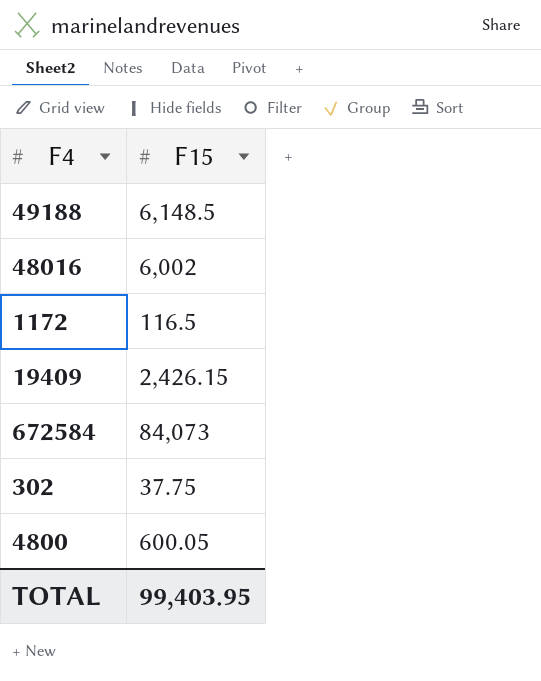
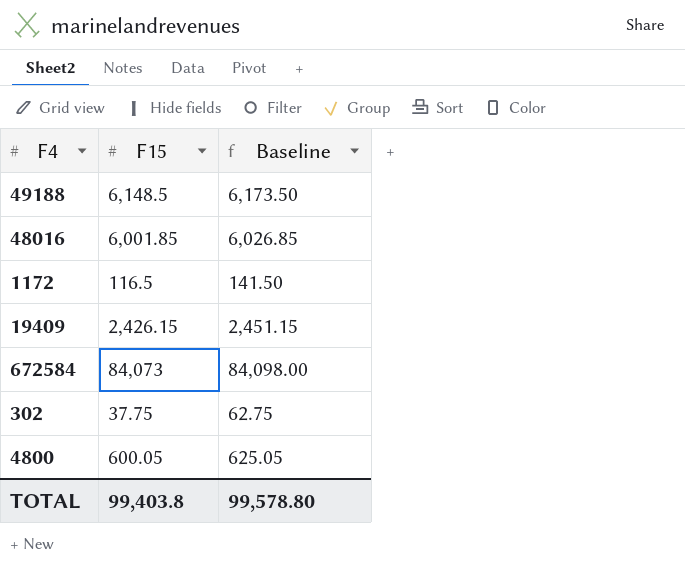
column Baseline | formula: none -> [F15] + 25
48016 | F15: 6,002 -> 6,001.85
TOTAL | F15: 99,403.95 -> 99,403.8

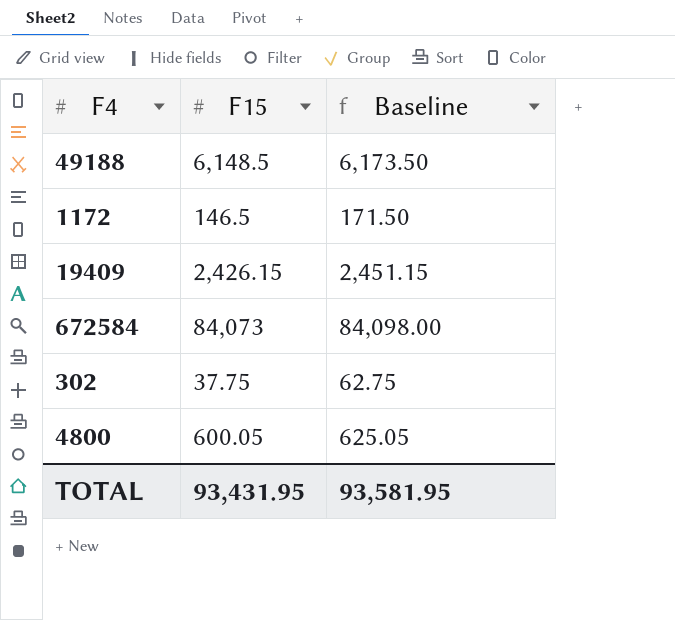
row 48016: 6,001.85 | 6,026.85 -> none
1172 | F15: 116.5 -> 146.5
1172 | Baseline: 141.50 -> 171.50
TOTAL | F15: 99,403.8 -> 93,431.95
TOTAL | Baseline: 99,578.80 -> 93,581.95

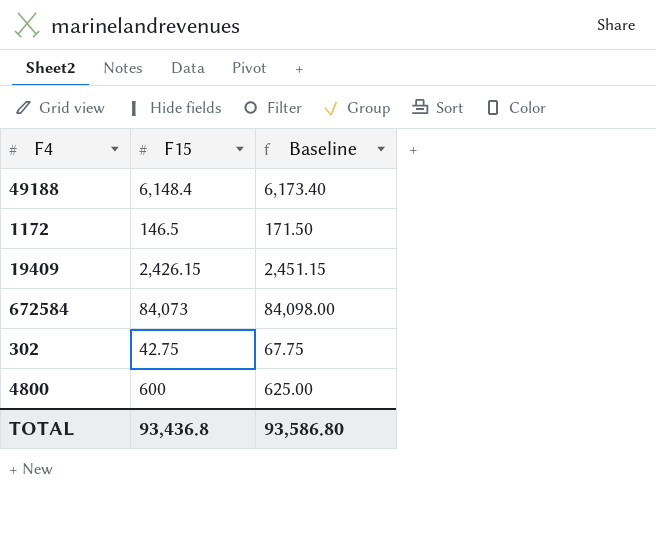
49188 | F15: 6,148.5 -> 6,148.4
49188 | Baseline: 6,173.50 -> 6,173.40
302 | F15: 37.75 -> 42.75
302 | Baseline: 62.75 -> 67.75
4800 | F15: 600.05 -> 600
4800 | Baseline: 625.05 -> 625.00
TOTAL | F15: 93,431.95 -> 93,436.8
TOTAL | Baseline: 93,581.95 -> 93,586.80

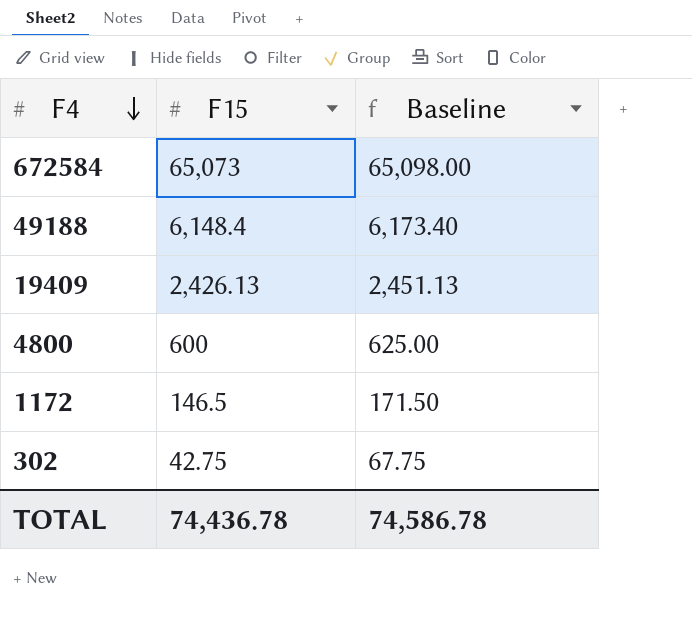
row order: none -> F4 descending
672584 | F15: 84,073 -> 65,073
672584 | Baseline: 84,098.00 -> 65,098.00
19409 | F15: 2,426.15 -> 2,426.13
19409 | Baseline: 2,451.15 -> 2,451.13
TOTAL | F15: 93,436.8 -> 74,436.78
TOTAL | Baseline: 93,586.80 -> 74,586.78

